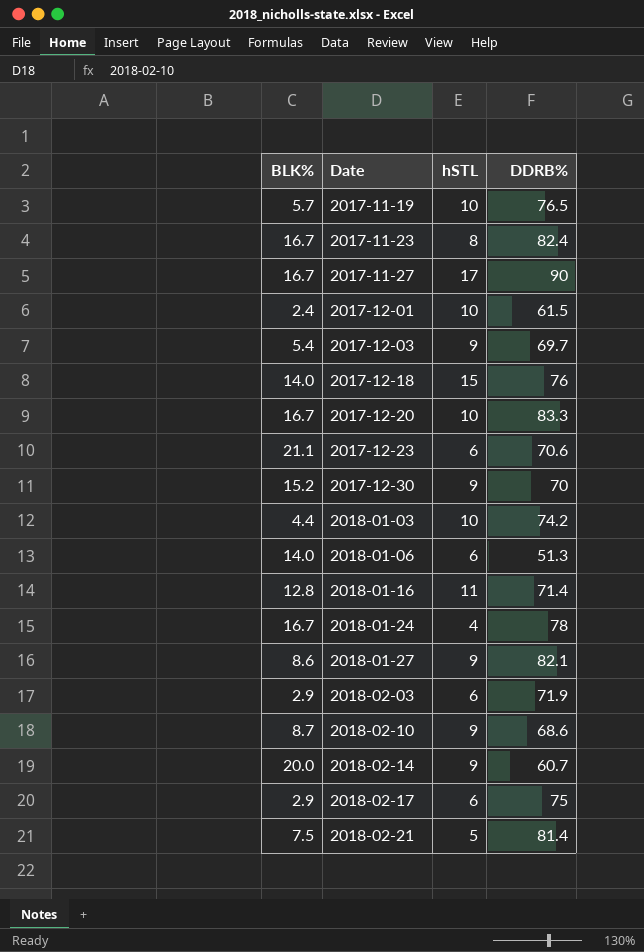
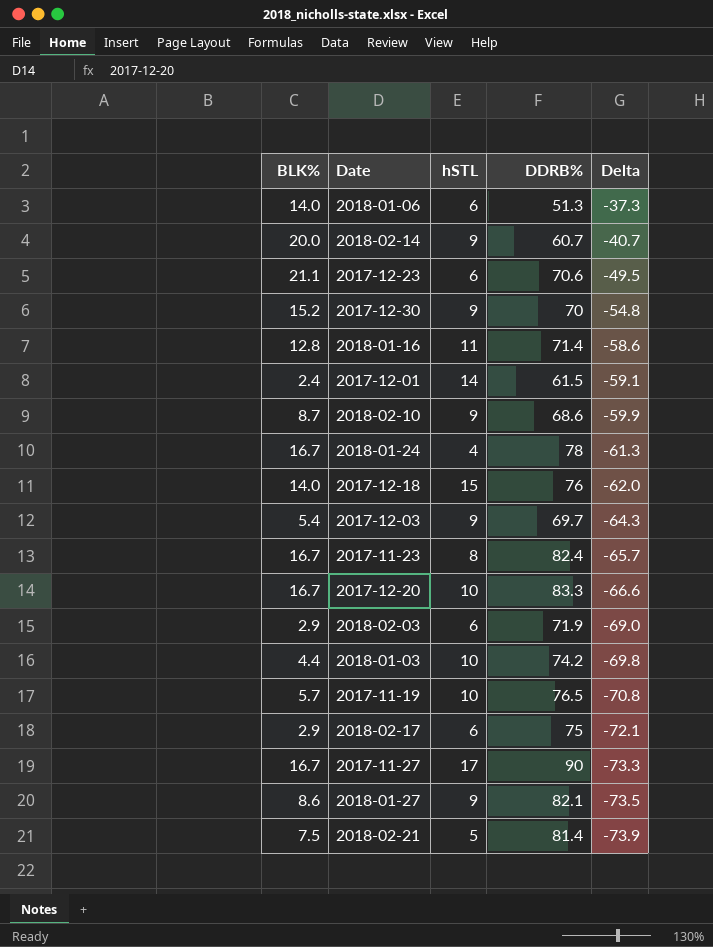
row order: Date ascending -> Delta descending
column Delta | formula: none -> [BLK%] - [DDRB%]
2017-12-01 | hSTL: 10 -> 14

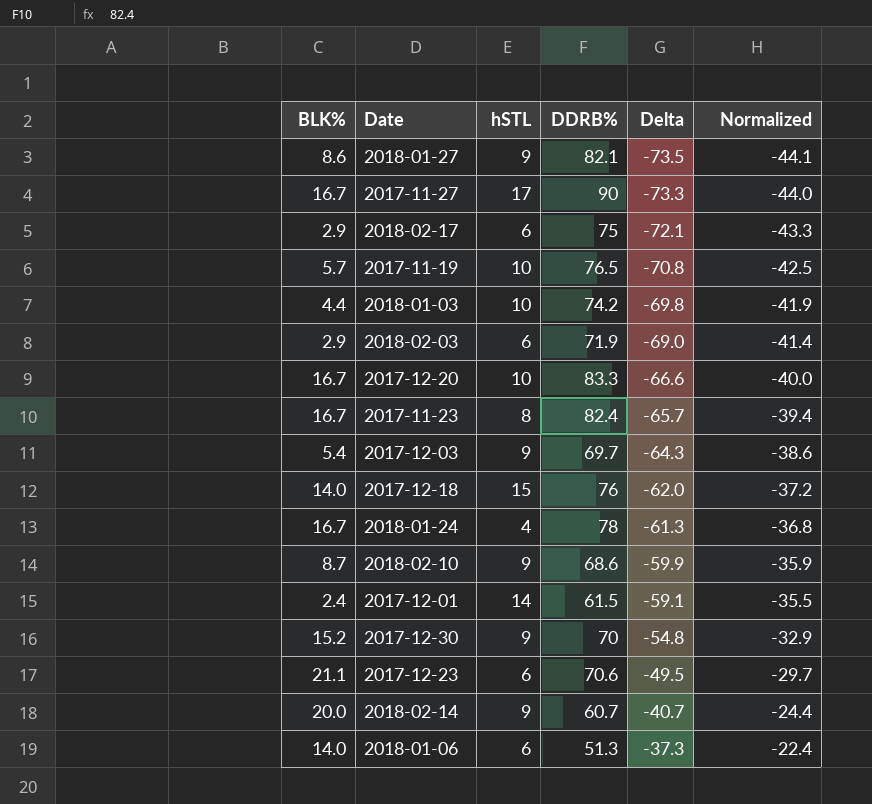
row order: Delta descending -> Delta ascending
column Normalized | formula: none -> [Delta] * 0.6
row 2018-01-16: 12.8 | 11 | 71.4 | -58.6 -> none
row 2018-02-21: 7.5 | 5 | 81.4 | -73.9 -> none

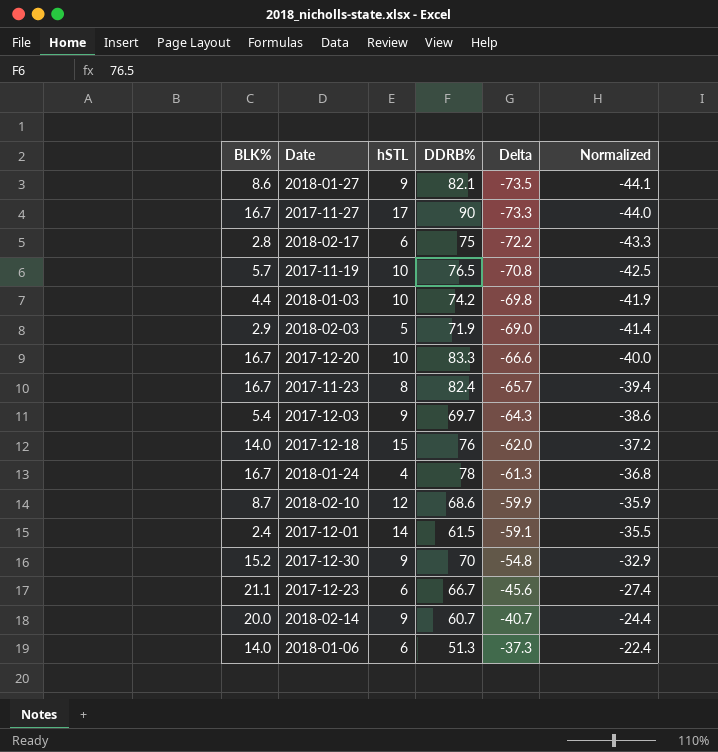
2018-02-17 | BLK%: 2.9 -> 2.8
2018-02-17 | Delta: -72.1 -> -72.2
2018-02-03 | hSTL: 6 -> 5
2018-02-10 | hSTL: 9 -> 12
2017-12-23 | DDRB%: 70.6 -> 66.7
2017-12-23 | Delta: -49.5 -> -45.6
2017-12-23 | Normalized: -29.7 -> -27.4

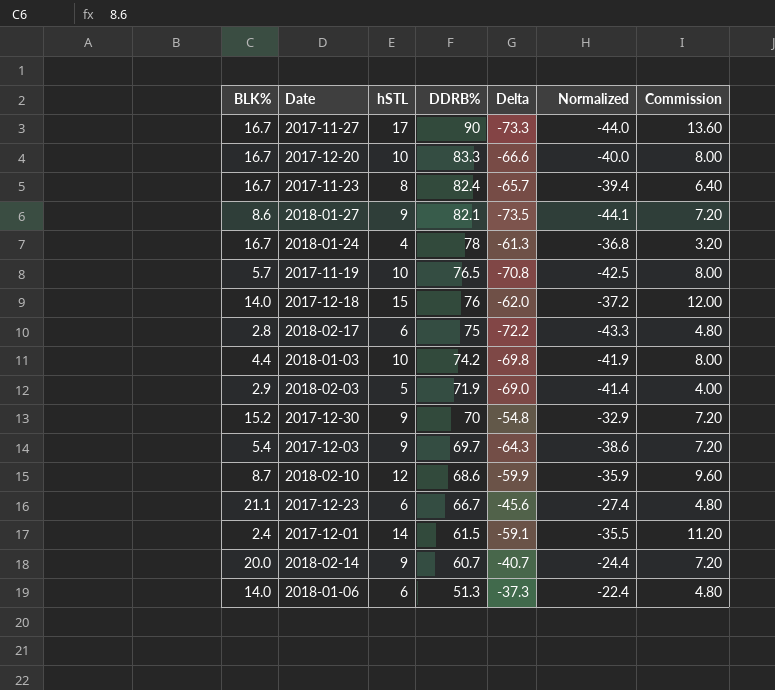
row order: Delta ascending -> DDRB% descending
column Commission | formula: none -> [hSTL] * 0.8

